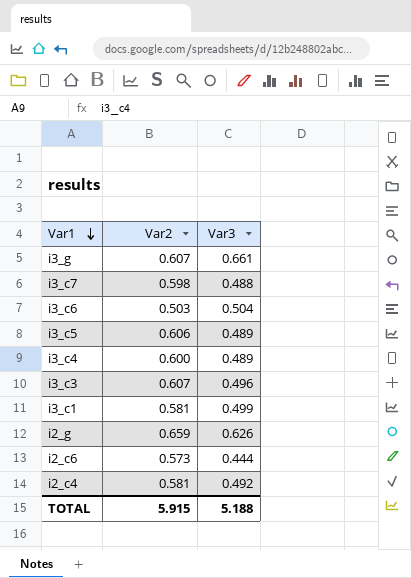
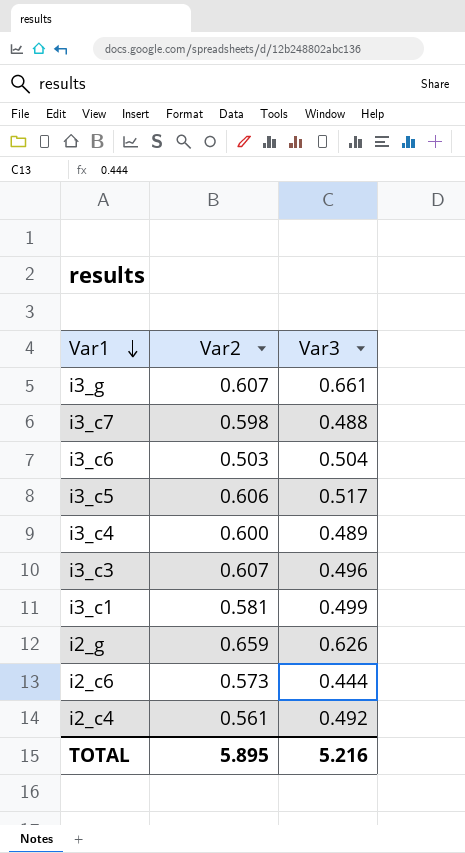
i3_c5 | Var3: 0.489 -> 0.517
i2_c4 | Var2: 0.581 -> 0.561
TOTAL | Var2: 5.915 -> 5.895
TOTAL | Var3: 5.188 -> 5.216

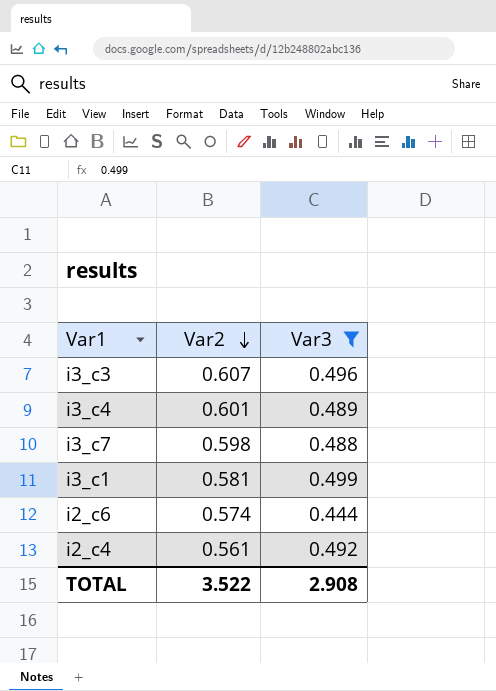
filter: none -> Var3 <= 0.499
row order: Var1 descending -> Var2 descending
i3_c4 | Var2: 0.600 -> 0.601
i2_c6 | Var2: 0.573 -> 0.574
TOTAL | Var2: 5.895 -> 3.522
TOTAL | Var3: 5.216 -> 2.908

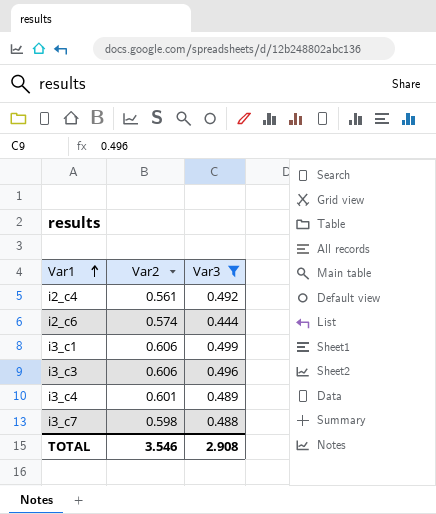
row order: Var2 descending -> Var1 ascending
i3_c1 | Var2: 0.581 -> 0.606
i3_c3 | Var2: 0.607 -> 0.606
TOTAL | Var2: 3.522 -> 3.546

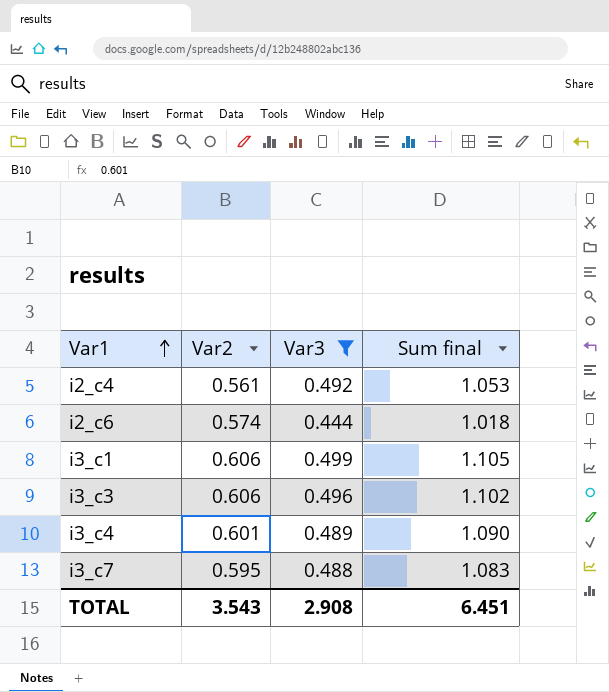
column Sum final | formula: none -> [Var2] + [Var3]
i3_c7 | Var2: 0.598 -> 0.595
TOTAL | Var2: 3.546 -> 3.543

